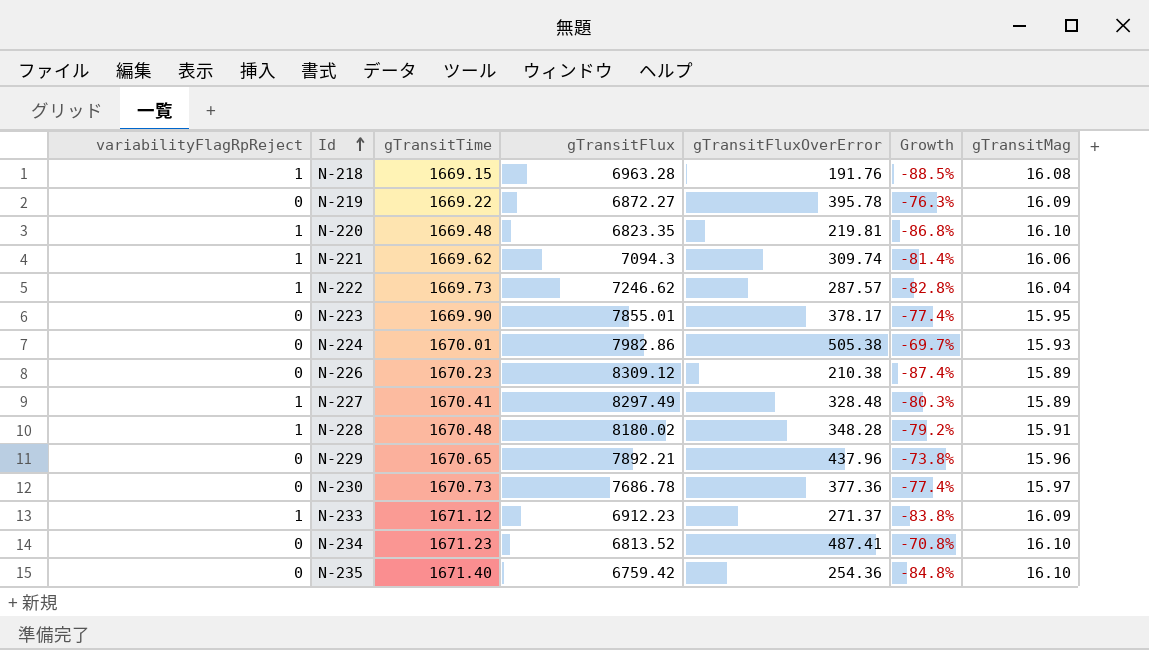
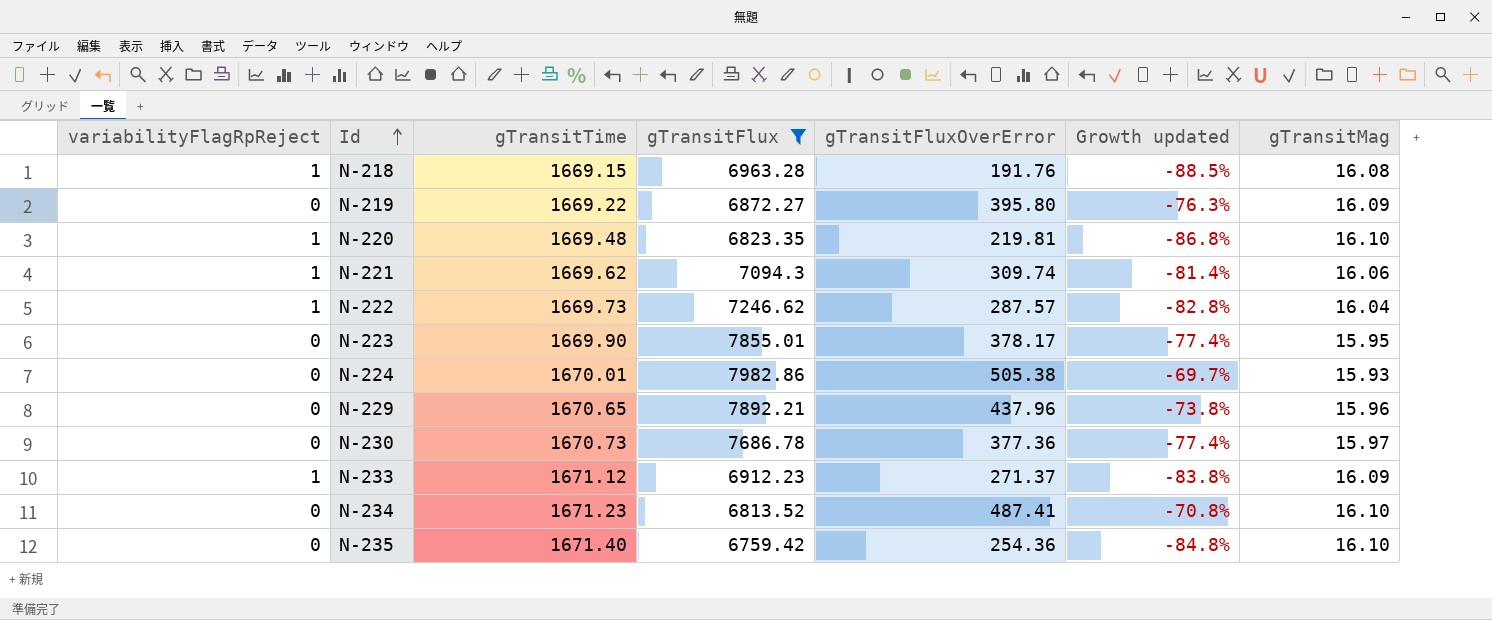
filter: none -> gTransitFlux <= 7982.86
column name: Growth -> Growth updated
N-219 | gTransitFluxOverError: 395.78 -> 395.80

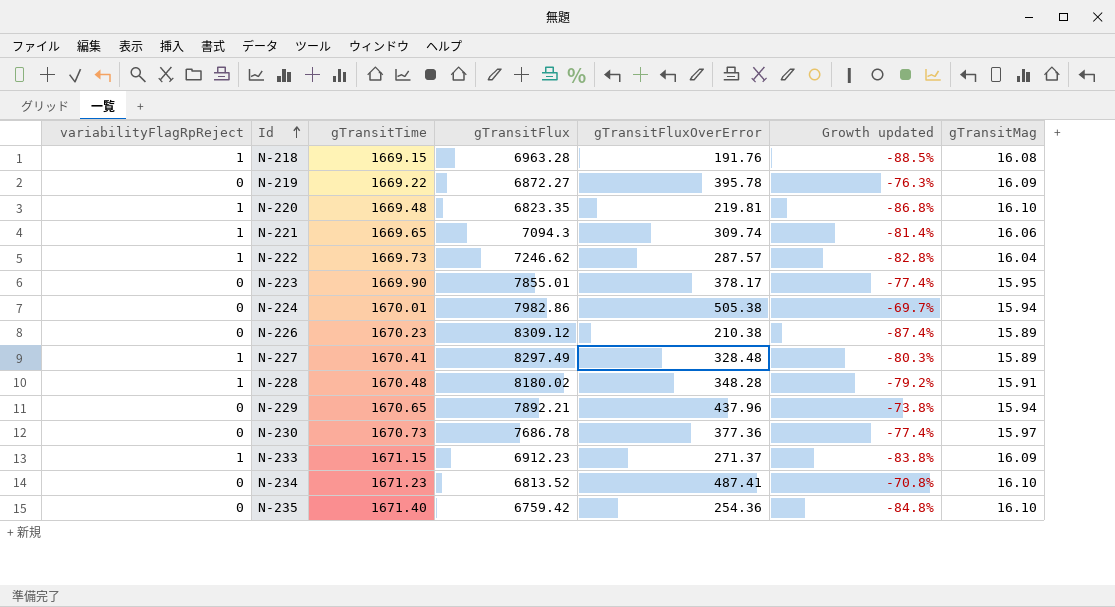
filter: gTransitFlux <= 7982.86 -> none
N-219 | gTransitFluxOverError: 395.80 -> 395.78
N-221 | gTransitTime: 1669.62 -> 1669.65
N-224 | gTransitMag: 15.93 -> 15.94
N-229 | gTransitMag: 15.96 -> 15.94
N-233 | gTransitTime: 1671.12 -> 1671.15

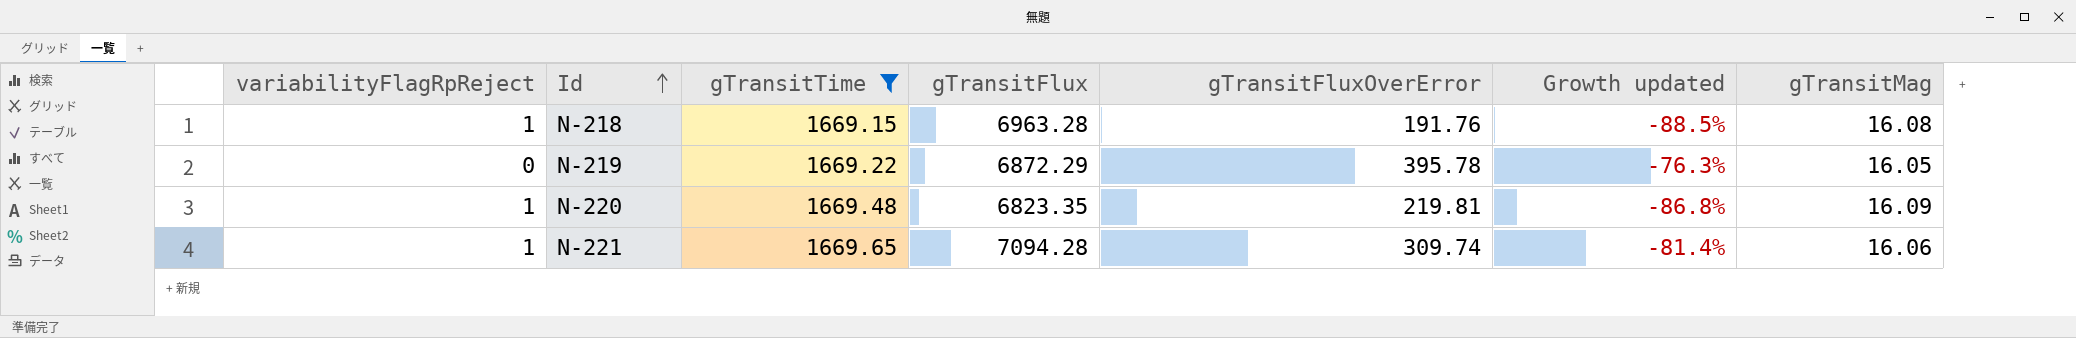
filter: none -> gTransitTime <= 1669.65
N-219 | gTransitFlux: 6872.27 -> 6872.29
N-219 | gTransitMag: 16.09 -> 16.05
N-220 | gTransitMag: 16.10 -> 16.09
N-221 | gTransitFlux: 7094.3 -> 7094.28

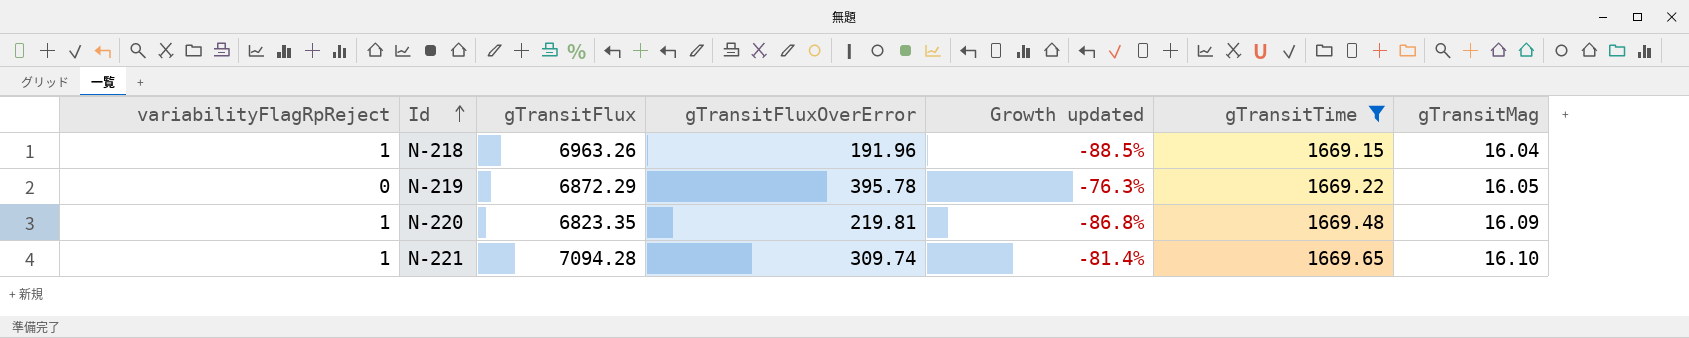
column gTransitTime | position: 3 -> 6
N-218 | gTransitFlux: 6963.28 -> 6963.26
N-218 | gTransitFluxOverError: 191.76 -> 191.96
N-218 | gTransitMag: 16.08 -> 16.04
N-221 | gTransitMag: 16.06 -> 16.10

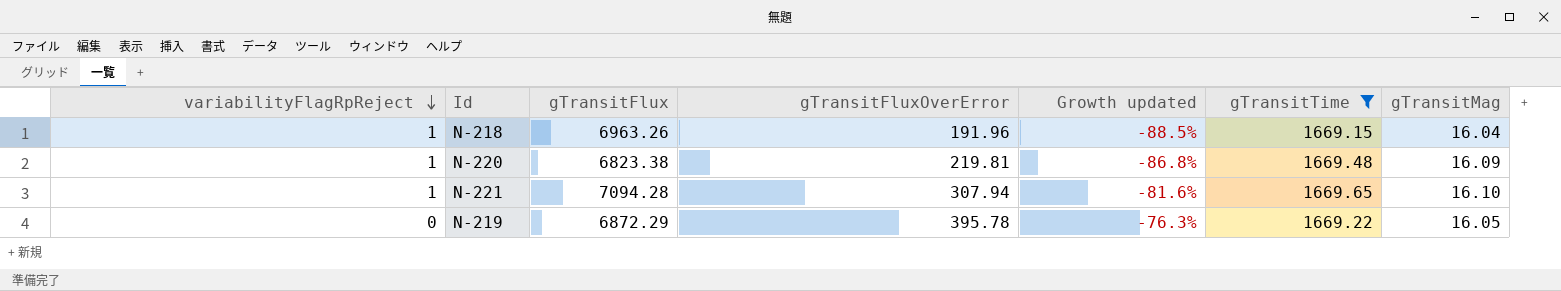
row order: Id ascending -> variabilityFlagRpReject descending
N-220 | gTransitFlux: 6823.35 -> 6823.38
N-221 | gTransitFluxOverError: 309.74 -> 307.94
N-221 | Growth updated: -81.4% -> -81.6%

